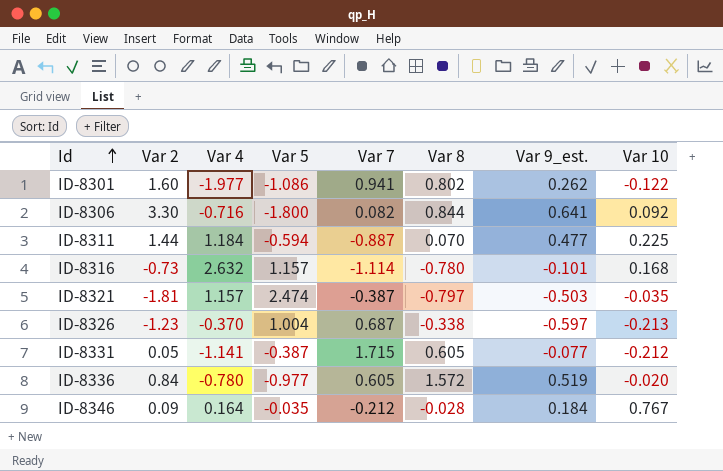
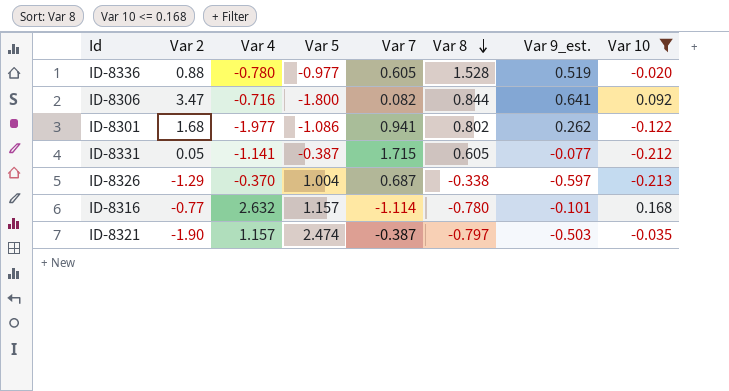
filter: none -> Var 10 <= 0.168
row order: Id ascending -> Var 8 descending
ID-8336 | Var 2: 0.84 -> 0.88
ID-8336 | Var 8: 1.572 -> 1.528
ID-8306 | Var 2: 3.30 -> 3.47
ID-8301 | Var 2: 1.60 -> 1.68
ID-8326 | Var 2: -1.23 -> -1.29
ID-8316 | Var 2: -0.73 -> -0.77
ID-8321 | Var 2: -1.81 -> -1.90

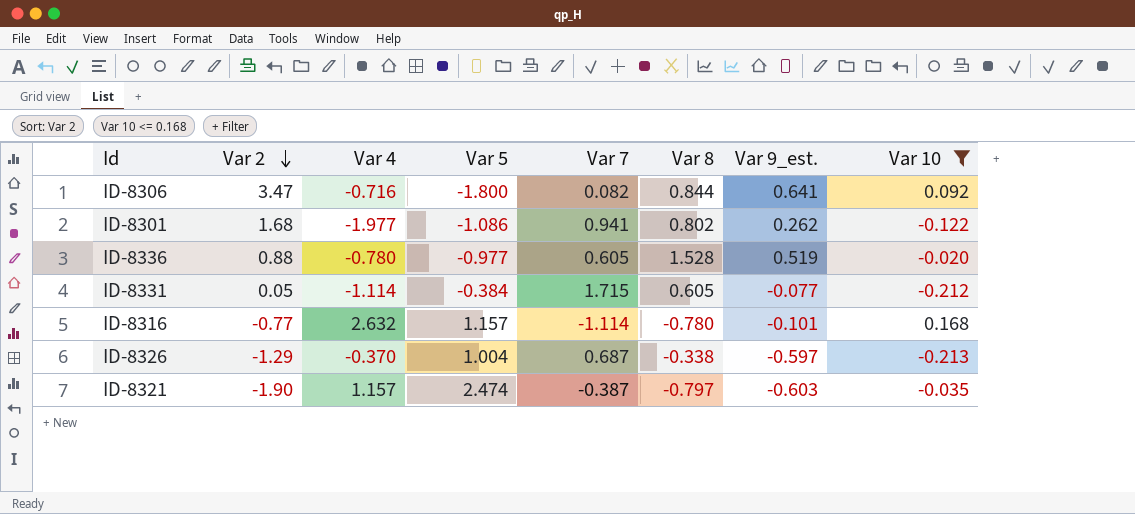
row order: Var 8 descending -> Var 2 descending
ID-8331 | Var 4: -1.141 -> -1.114
ID-8331 | Var 5: -0.387 -> -0.384
ID-8321 | Var 9_est.: -0.503 -> -0.603

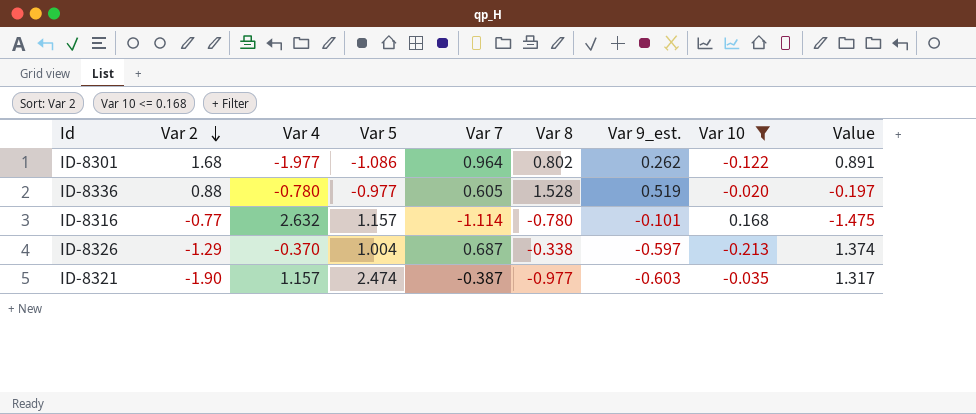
column Value | formula: none -> [Var 5] - [Var 4]
row ID-8306: 3.47 | -0.716 | -1.800 | 0.082 | 0.844 | 0.641 | 0.092 -> none
row ID-8331: 0.05 | -1.114 | -0.384 | 1.715 | 0.605 | -0.077 | -0.212 -> none
ID-8301 | Var 7: 0.941 -> 0.964
ID-8321 | Var 8: -0.797 -> -0.977

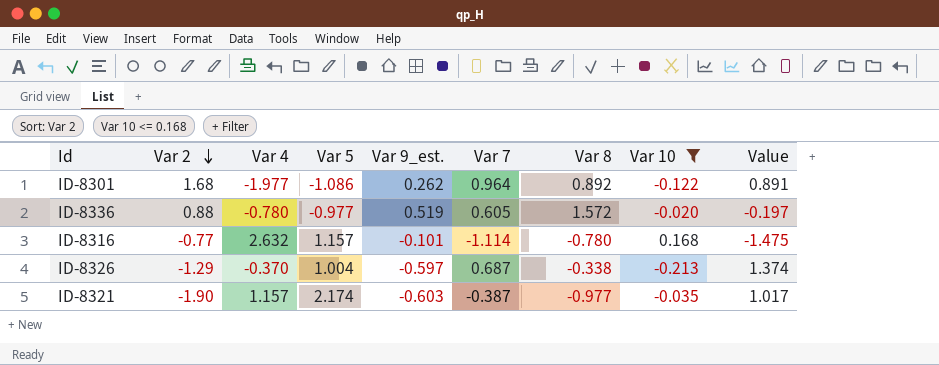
column Var 9_est. | position: 7 -> 5
ID-8301 | Var 8: 0.802 -> 0.892
ID-8336 | Var 8: 1.528 -> 1.572
ID-8321 | Var 5: 2.474 -> 2.174
ID-8321 | Value: 1.317 -> 1.017

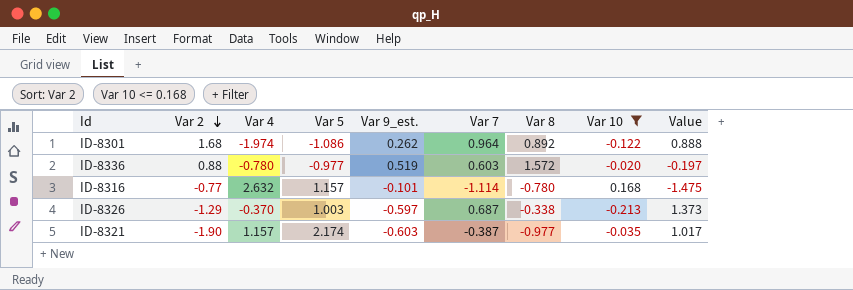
ID-8301 | Var 4: -1.977 -> -1.974
ID-8301 | Value: 0.891 -> 0.888
ID-8336 | Var 7: 0.605 -> 0.603
ID-8326 | Var 5: 1.004 -> 1.003
ID-8326 | Value: 1.374 -> 1.373

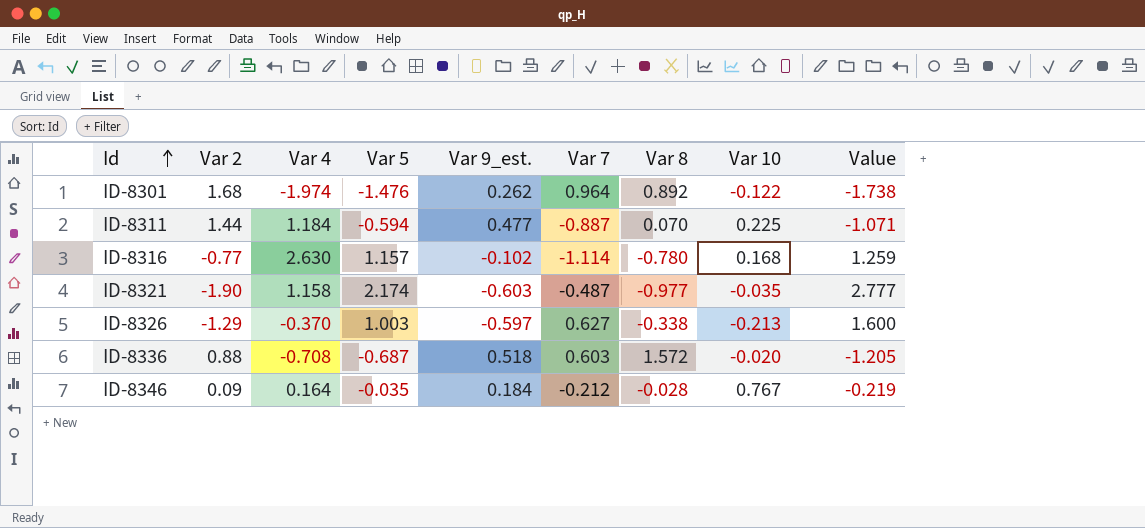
filter: Var 10 <= 0.168 -> none
row order: Var 2 descending -> Id ascending
column Value | formula: [Var 5] - [Var 4] -> [Var 5] - [Var 9_est.]
ID-8301 | Var 5: -1.086 -> -1.476
ID-8316 | Var 4: 2.632 -> 2.630
ID-8316 | Var 9_est.: -0.101 -> -0.102
ID-8321 | Var 4: 1.157 -> 1.158
ID-8321 | Var 7: -0.387 -> -0.487
ID-8326 | Var 7: 0.687 -> 0.627
ID-8336 | Var 4: -0.780 -> -0.708
ID-8336 | Var 5: -0.977 -> -0.687
ID-8336 | Var 9_est.: 0.519 -> 0.518

